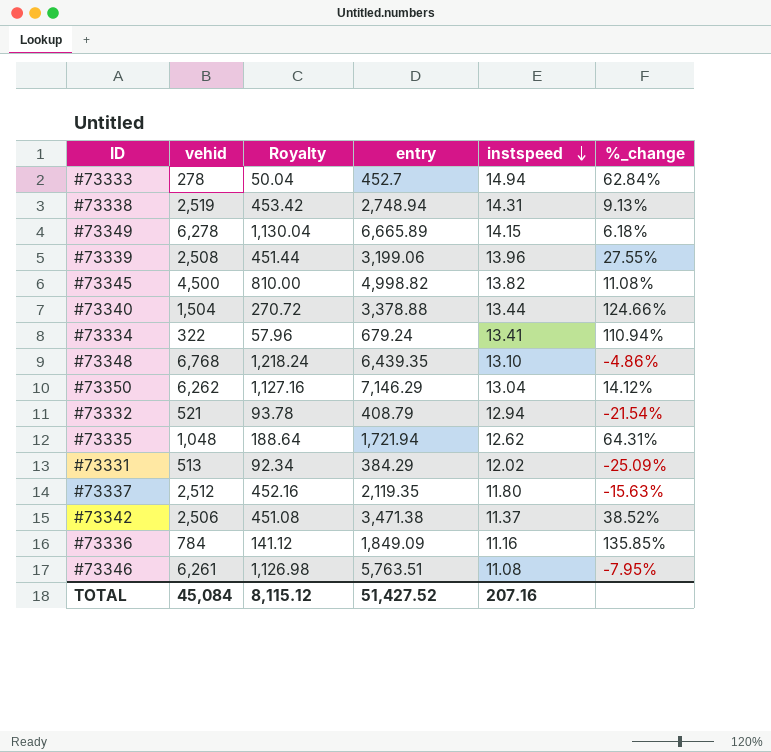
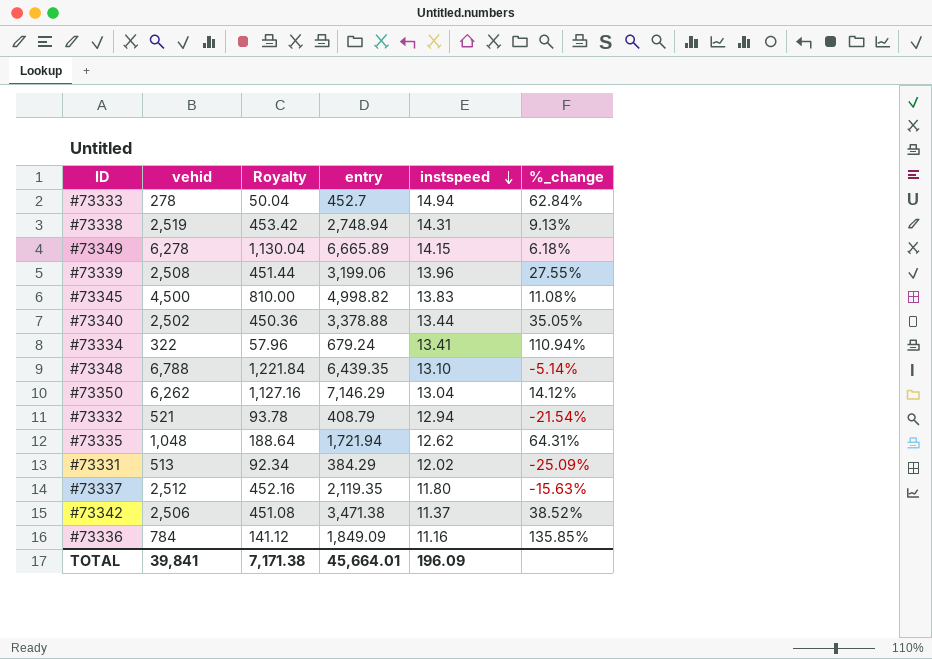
row #73346: 6,261 | 1,126.98 | 5,763.51 | 11.08 | -7.95% -> none
#73345 | instspeed: 13.82 -> 13.83
#73340 | vehid: 1,504 -> 2,502
#73340 | Royalty: 270.72 -> 450.36
#73340 | %_change: 124.66% -> 35.05%
#73348 | vehid: 6,768 -> 6,788
#73348 | Royalty: 1,218.24 -> 1,221.84
#73348 | %_change: -4.86% -> -5.14%
TOTAL | vehid: 45,084 -> 39,841
TOTAL | Royalty: 8,115.12 -> 7,171.38
TOTAL | entry: 51,427.52 -> 45,664.01
TOTAL | instspeed: 207.16 -> 196.09

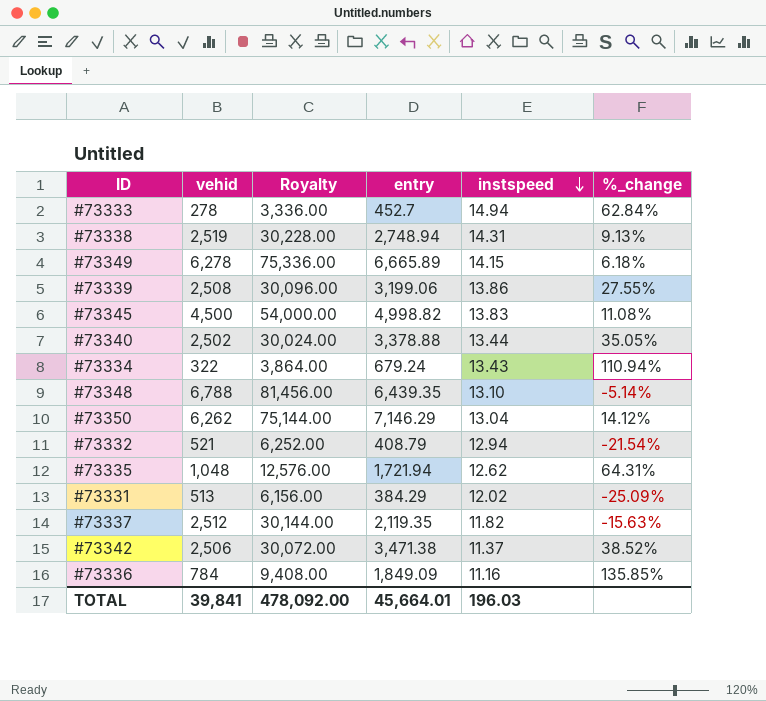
column Royalty | formula: [vehid] * 0.18 -> [vehid] * 12
#73339 | instspeed: 13.96 -> 13.86
#73334 | instspeed: 13.41 -> 13.43
#73337 | instspeed: 11.80 -> 11.82
TOTAL | Royalty: 7,171.38 -> 478,092.00
TOTAL | instspeed: 196.09 -> 196.03

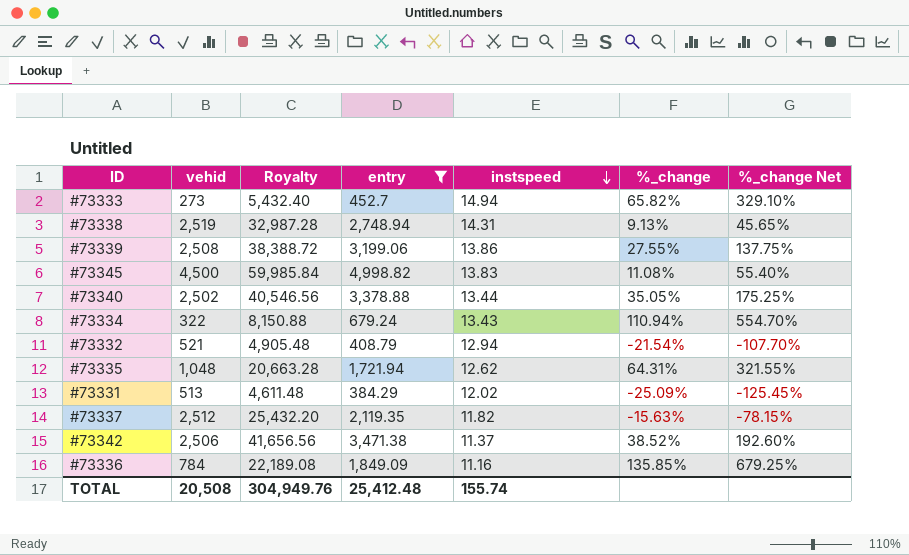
filter: none -> entry <= 4,998.82
column Royalty | formula: [vehid] * 12 -> [entry] * 12
column %_change Net | formula: none -> [%_change] * 5
#73333 | vehid: 278 -> 273
#73333 | %_change: 62.84% -> 65.82%
TOTAL | vehid: 39,841 -> 20,508
TOTAL | Royalty: 478,092.00 -> 304,949.76
TOTAL | entry: 45,664.01 -> 25,412.48
TOTAL | instspeed: 196.03 -> 155.74

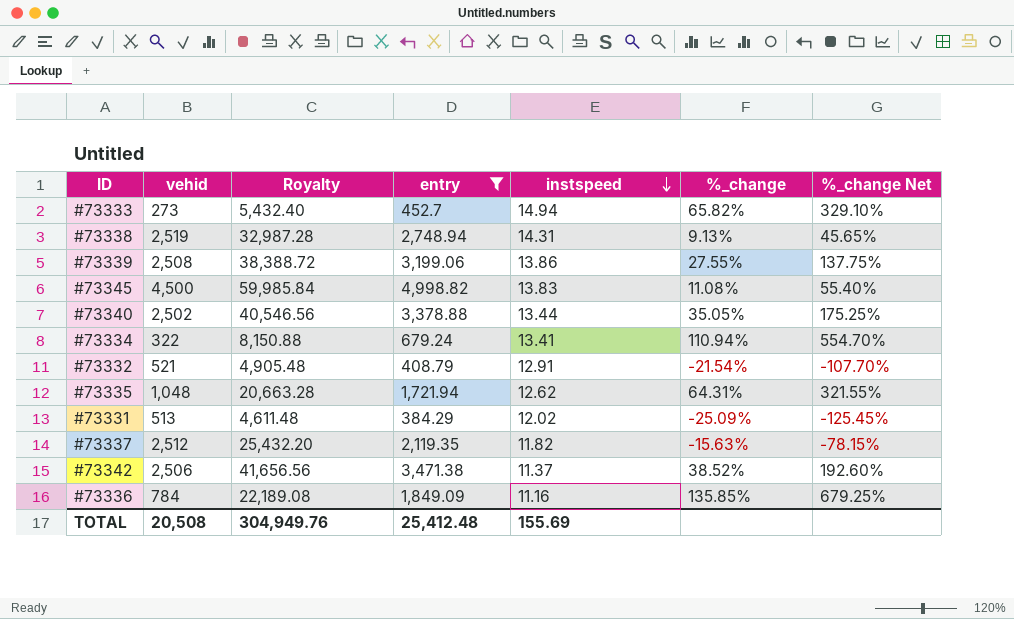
#73334 | instspeed: 13.43 -> 13.41
#73332 | instspeed: 12.94 -> 12.91
TOTAL | instspeed: 155.74 -> 155.69

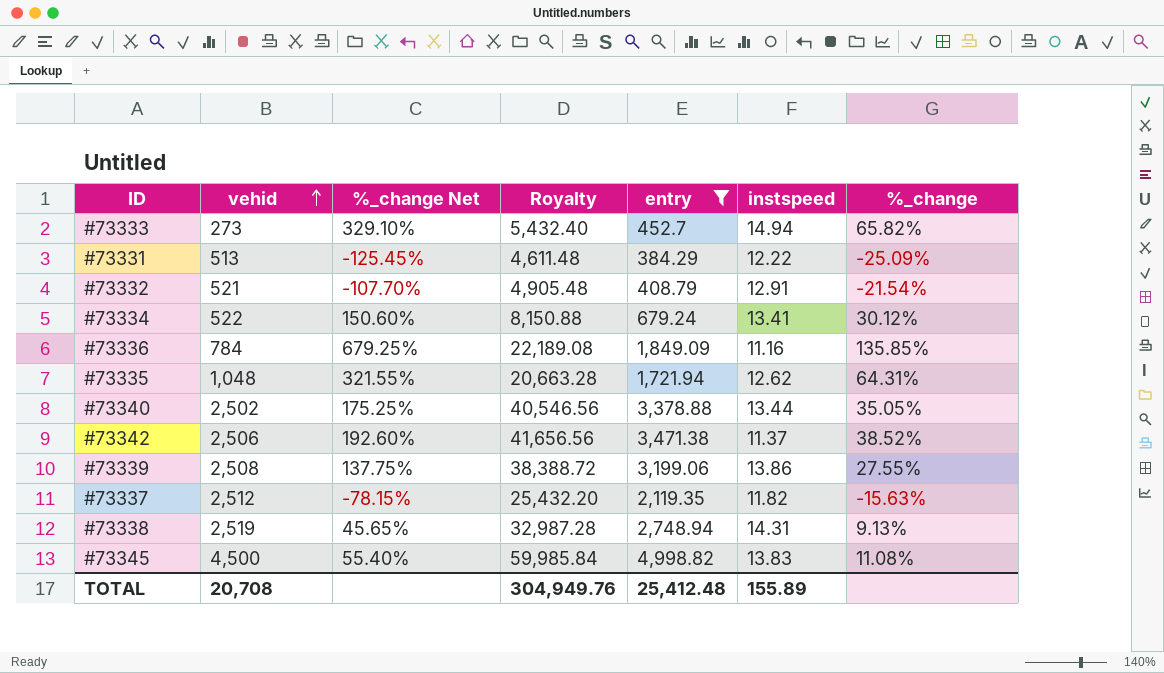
row order: instspeed descending -> vehid ascending
column %_change Net | position: 7 -> 3
#73331 | instspeed: 12.02 -> 12.22
#73334 | vehid: 322 -> 522
#73334 | %_change Net: 554.70% -> 150.60%
#73334 | %_change: 110.94% -> 30.12%
TOTAL | vehid: 20,508 -> 20,708
TOTAL | instspeed: 155.69 -> 155.89

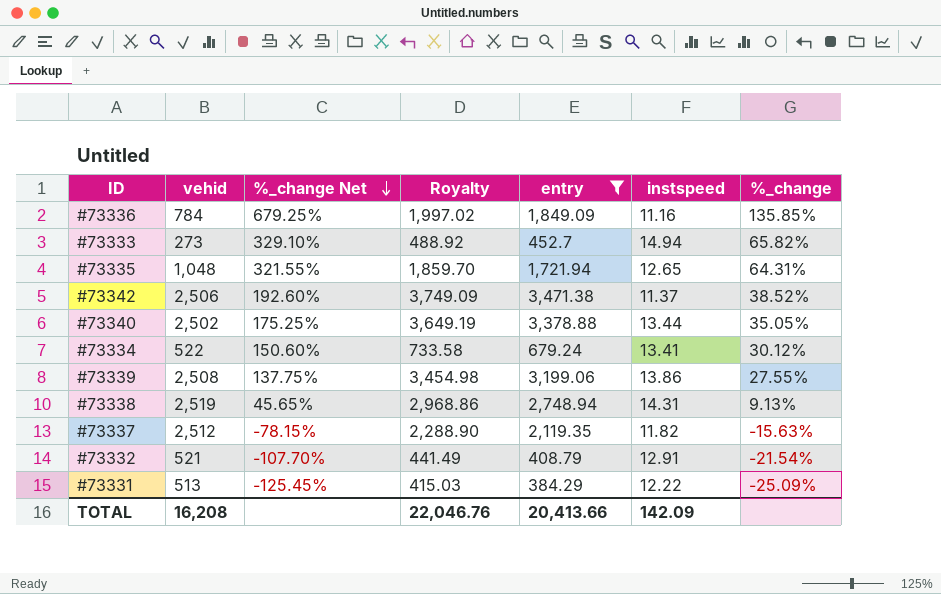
row order: vehid ascending -> %_change Net descending
column Royalty | formula: [entry] * 12 -> [entry] * 1.08
row #73345: 4,500 | 55.40% | 59,985.84 | 4,998.82 | 13.83 | 11.08% -> none
#73335 | instspeed: 12.62 -> 12.65
TOTAL | vehid: 20,708 -> 16,208
TOTAL | Royalty: 304,949.76 -> 22,046.76
TOTAL | entry: 25,412.48 -> 20,413.66
TOTAL | instspeed: 155.89 -> 142.09

